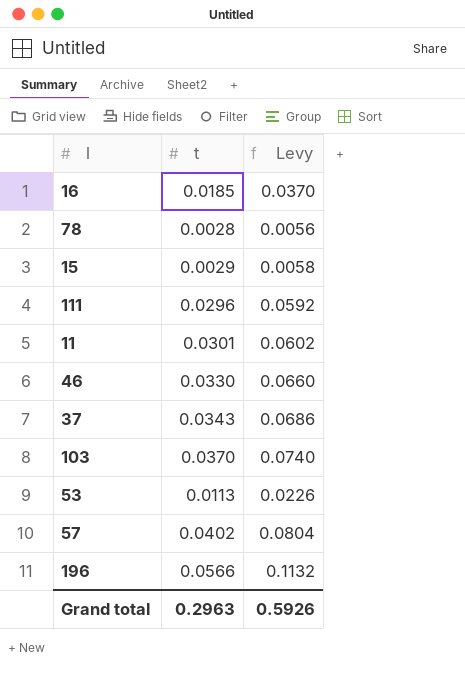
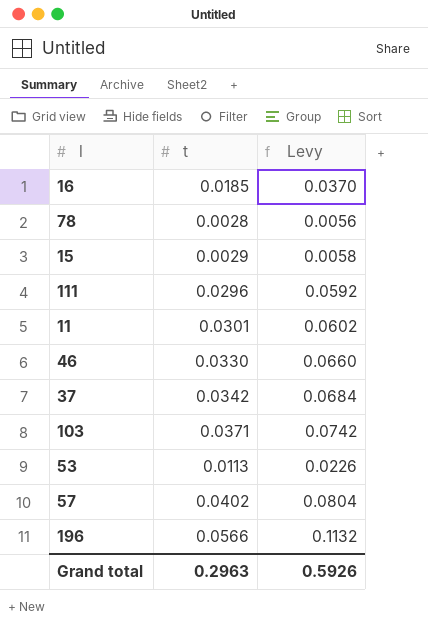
37 | t: 0.0343 -> 0.0342
37 | Levy: 0.0686 -> 0.0684
103 | t: 0.0370 -> 0.0371
103 | Levy: 0.0740 -> 0.0742

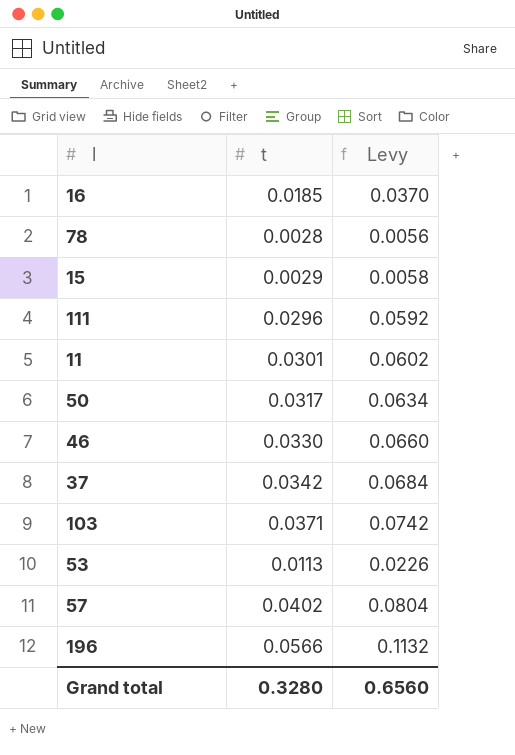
row 50: none -> 0.0317 | 0.0634
Grand total | t: 0.2963 -> 0.3280
Grand total | Levy: 0.5926 -> 0.6560

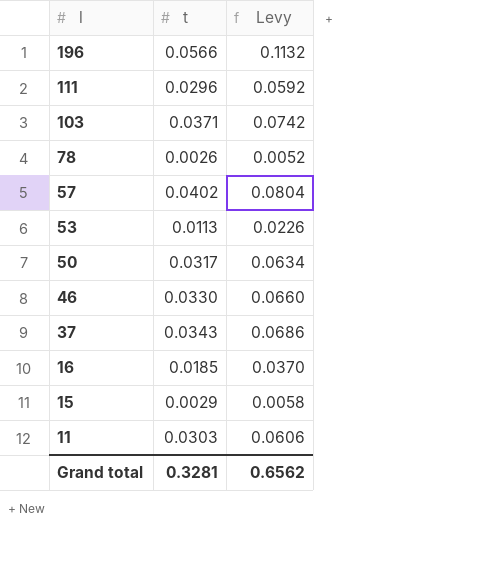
row order: none -> l descending
78 | t: 0.0028 -> 0.0026
78 | Levy: 0.0056 -> 0.0052
37 | t: 0.0342 -> 0.0343
37 | Levy: 0.0684 -> 0.0686
11 | t: 0.0301 -> 0.0303
11 | Levy: 0.0602 -> 0.0606
Grand total | t: 0.3280 -> 0.3281
Grand total | Levy: 0.6560 -> 0.6562

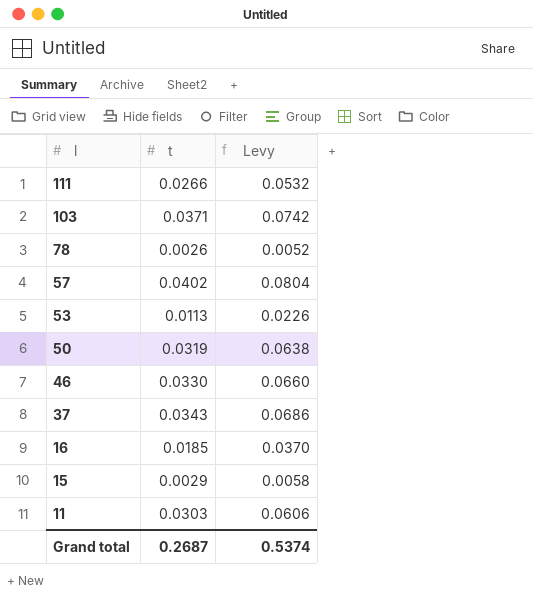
row 196: 0.0566 | 0.1132 -> none
111 | t: 0.0296 -> 0.0266
111 | Levy: 0.0592 -> 0.0532
50 | t: 0.0317 -> 0.0319
50 | Levy: 0.0634 -> 0.0638
Grand total | t: 0.3281 -> 0.2687
Grand total | Levy: 0.6562 -> 0.5374

